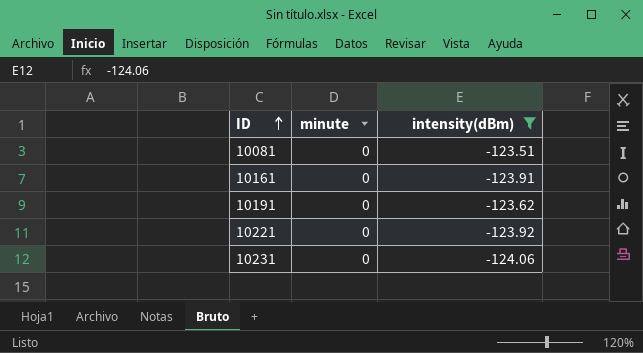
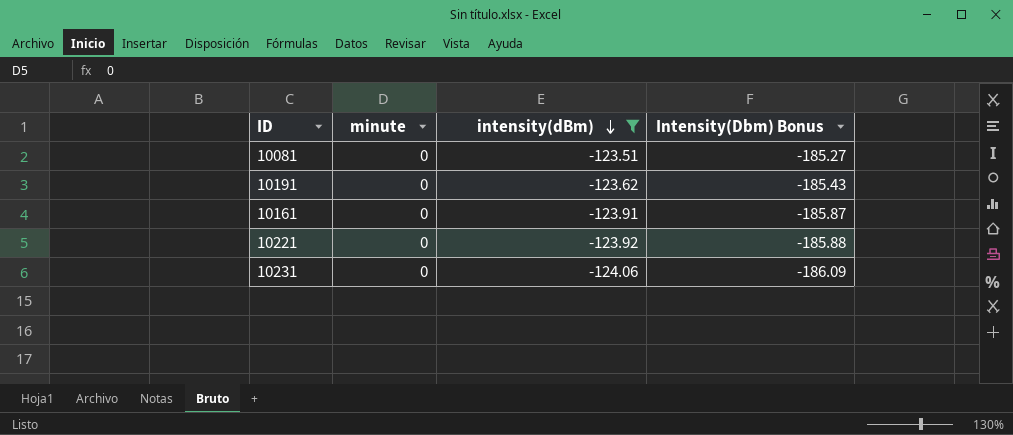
row order: ID ascending -> intensity(dBm) descending
column Intensity(Dbm) Bonus | formula: none -> [intensity(dBm)] * 1.5

